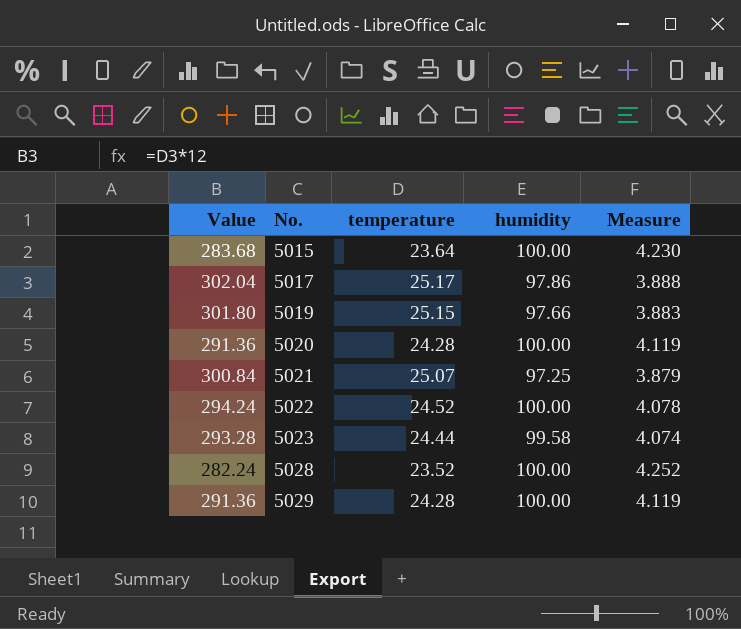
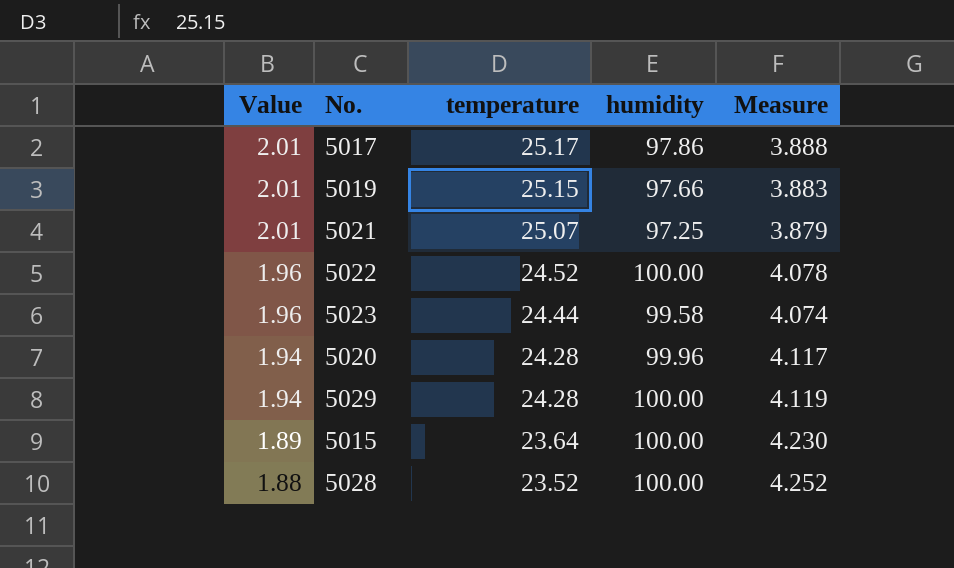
row order: No. ascending -> Value descending
column Value | formula: [temperature] * 12 -> [temperature] * 0.08
5020 | humidity: 100.00 -> 99.96
5020 | Measure: 4.119 -> 4.117

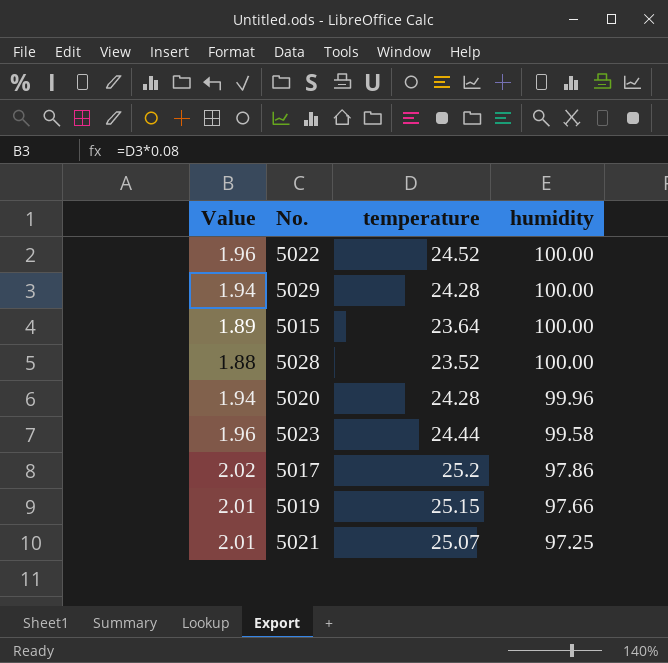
row order: Value descending -> humidity descending
column Measure | formula: [humidity] / [temperature] -> none
5017 | Value: 2.01 -> 2.02
5017 | temperature: 25.17 -> 25.2

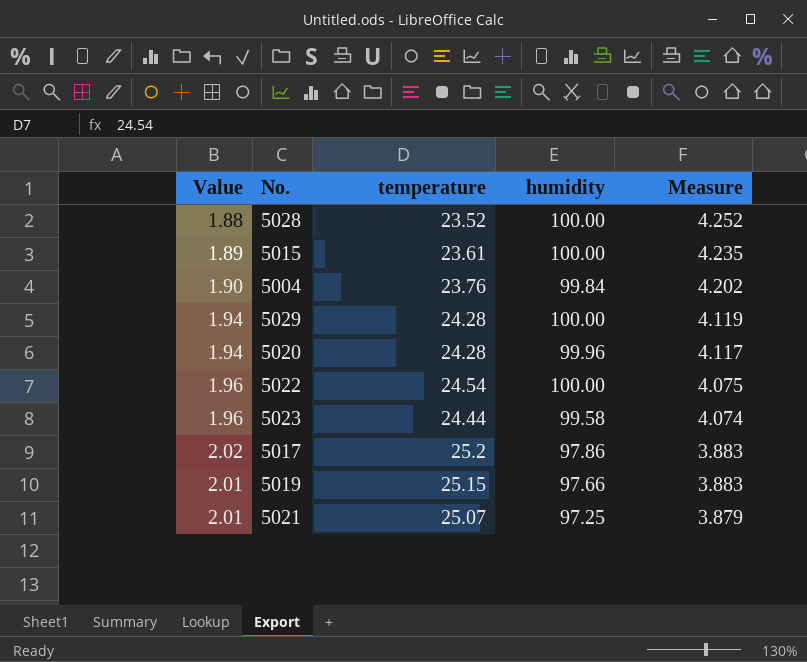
row order: humidity descending -> Measure descending
column Measure | formula: none -> [humidity] / [temperature]
5015 | temperature: 23.64 -> 23.61
row 5004: none -> 1.90 | 23.76 | 99.84 | 4.202
5022 | temperature: 24.52 -> 24.54

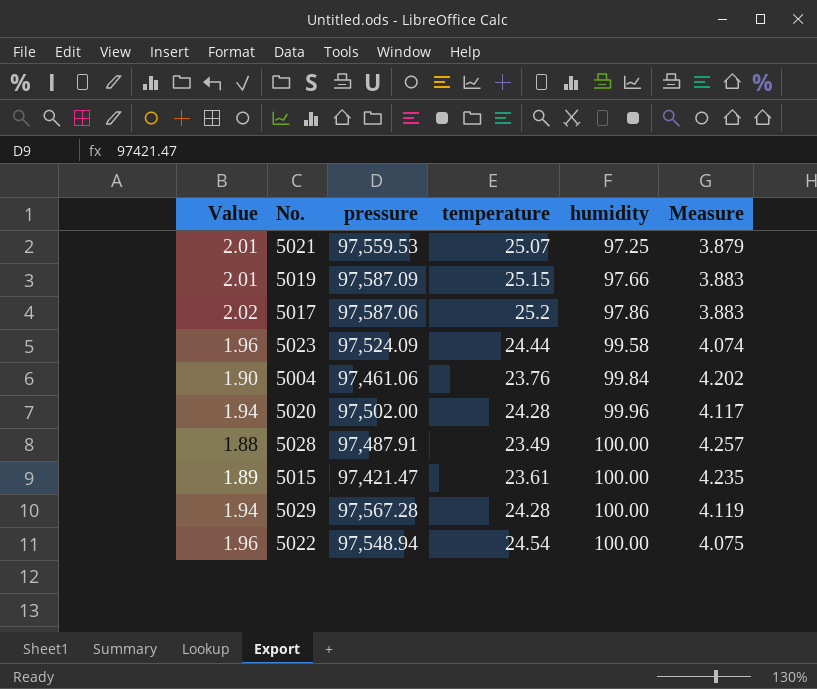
row order: Measure descending -> humidity ascending
column pressure | position: none -> 3
5028 | temperature: 23.52 -> 23.49
5028 | Measure: 4.252 -> 4.257

